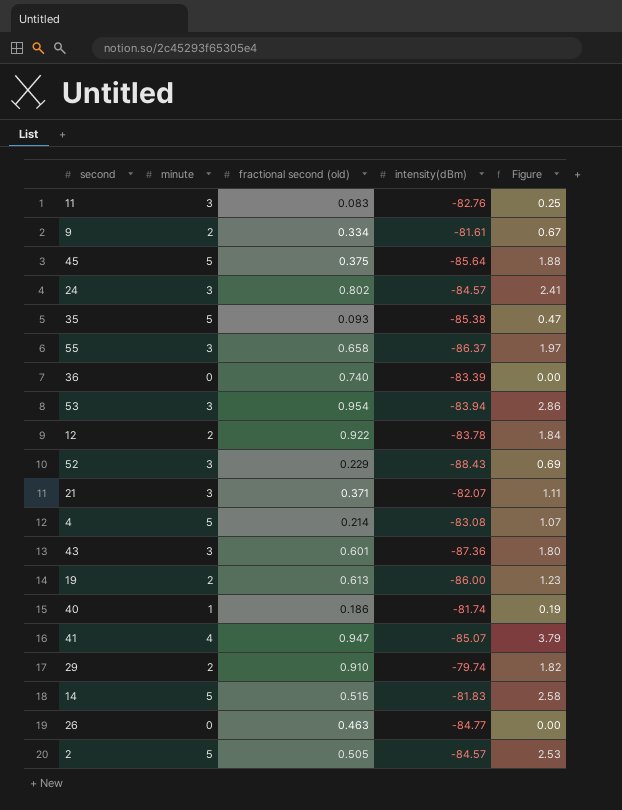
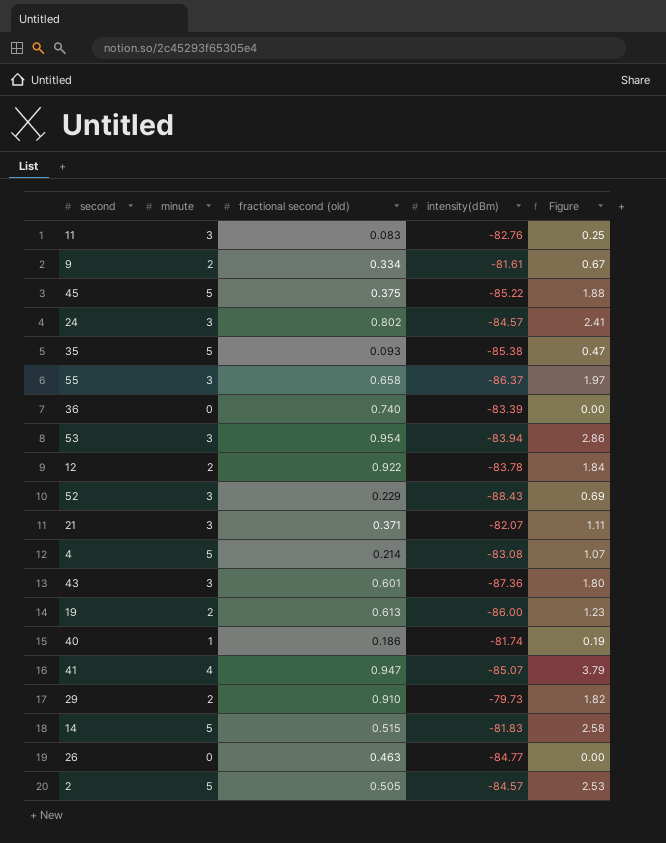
45 | intensity(dBm): -85.64 -> -85.22
29 | intensity(dBm): -79.74 -> -79.73

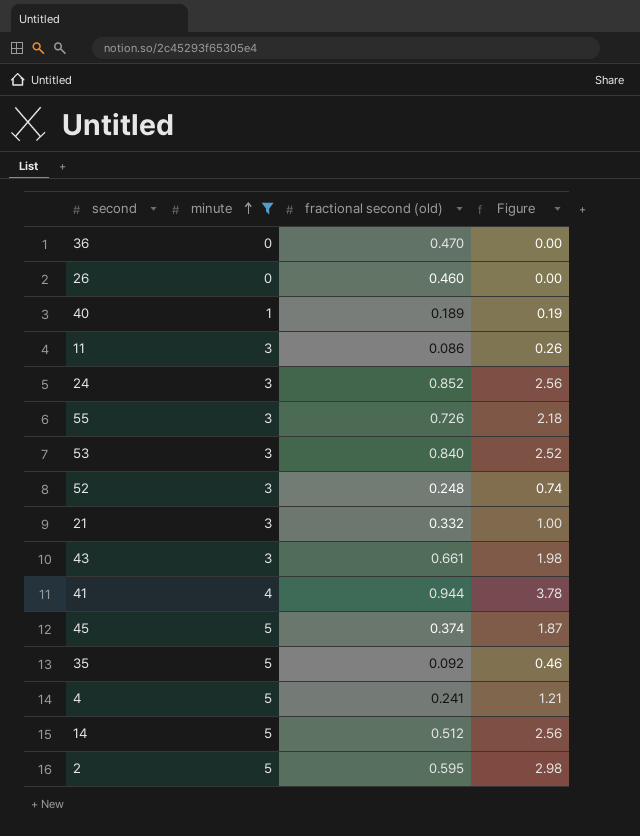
filter: none -> minute != 2
row order: none -> minute ascending
column intensity(dBm) | position: 4 -> none
36 | fractional second (old): 0.740 -> 0.470
26 | fractional second (old): 0.463 -> 0.460
40 | fractional second (old): 0.186 -> 0.189
11 | fractional second (old): 0.083 -> 0.086
11 | Figure: 0.25 -> 0.26
24 | fractional second (old): 0.802 -> 0.852
24 | Figure: 2.41 -> 2.56
55 | fractional second (old): 0.658 -> 0.726
55 | Figure: 1.97 -> 2.18
53 | fractional second (old): 0.954 -> 0.840
53 | Figure: 2.86 -> 2.52
52 | fractional second (old): 0.229 -> 0.248
52 | Figure: 0.69 -> 0.74
21 | fractional second (old): 0.371 -> 0.332
21 | Figure: 1.11 -> 1.00
43 | fractional second (old): 0.601 -> 0.661
43 | Figure: 1.80 -> 1.98
41 | fractional second (old): 0.947 -> 0.944
41 | Figure: 3.79 -> 3.78
45 | fractional second (old): 0.375 -> 0.374
45 | Figure: 1.88 -> 1.87
35 | fractional second (old): 0.093 -> 0.092
35 | Figure: 0.47 -> 0.46
4 | fractional second (old): 0.214 -> 0.241
4 | Figure: 1.07 -> 1.21
14 | fractional second (old): 0.515 -> 0.512
14 | Figure: 2.58 -> 2.56
2 | fractional second (old): 0.505 -> 0.595
2 | Figure: 2.53 -> 2.98

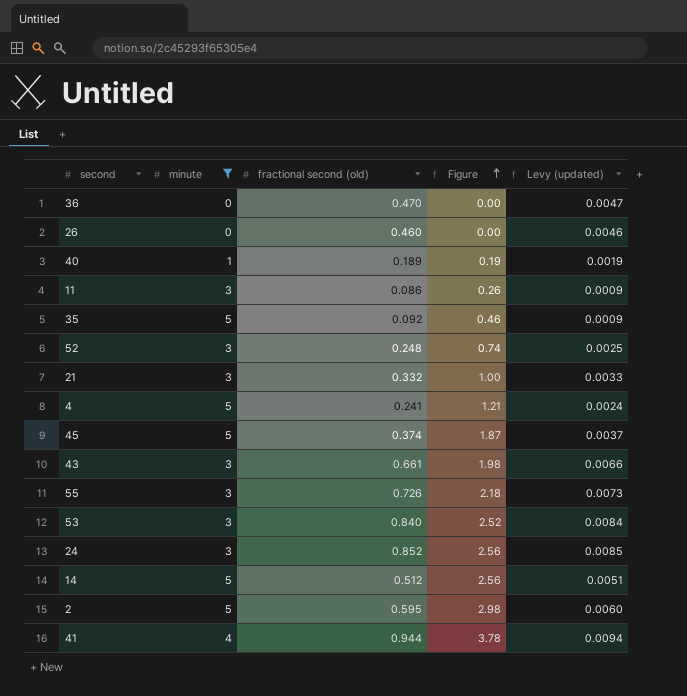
row order: minute ascending -> Figure ascending
column Levy (updated) | formula: none -> [fractional second (old)] * 0.01

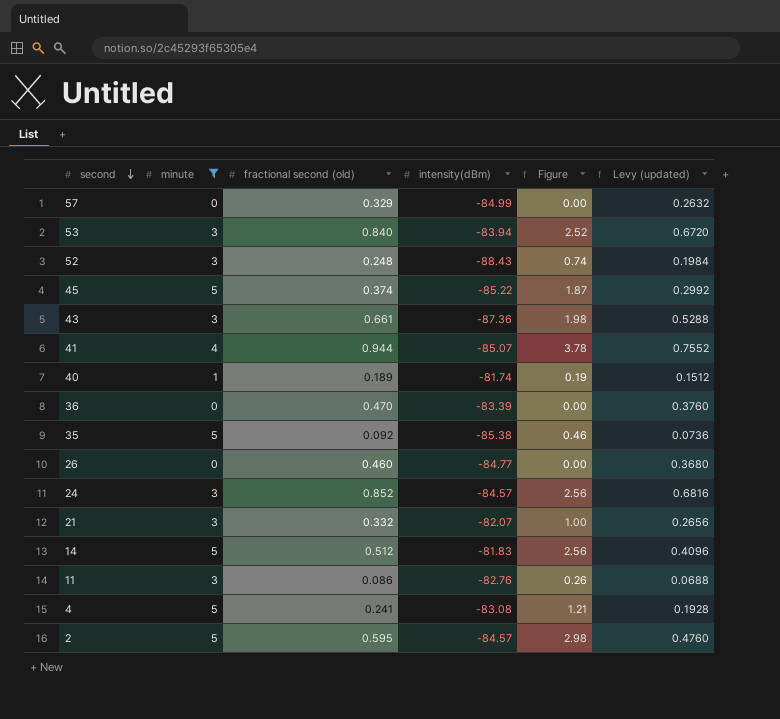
row order: Figure ascending -> second descending
column intensity(dBm) | position: none -> 4
column Levy (updated) | formula: [fractional second (old)] * 0.01 -> [fractional second (old)] * 0.8
row 55: 3 | 0.726 | 2.18 | 0.0073 -> none
row 57: none -> 0 | 0.329 | -84.99 | 0.00 | 0.2632

